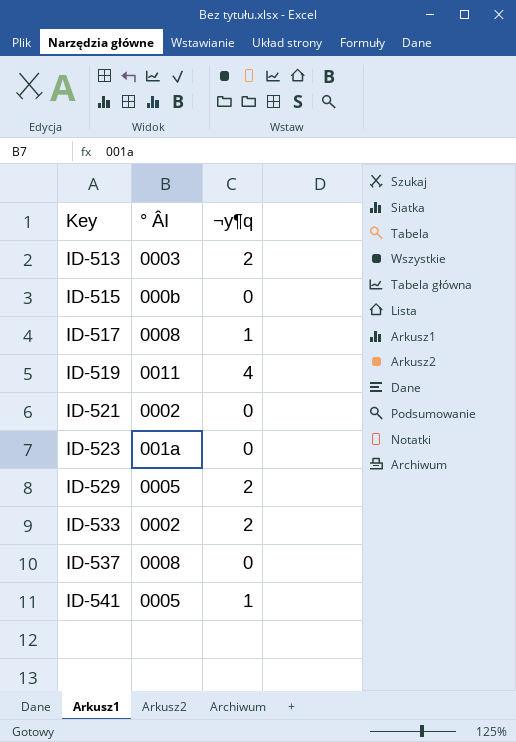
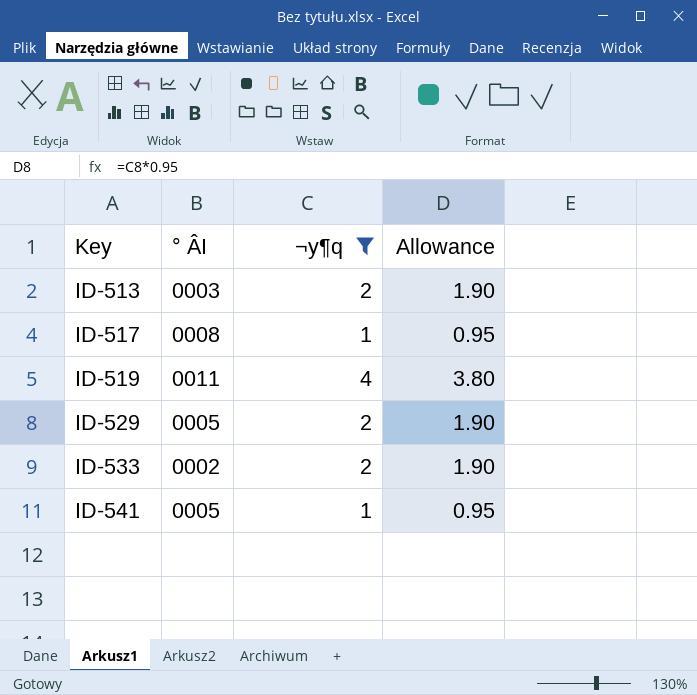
filter: none -> ¬y¶q != 0
column Allowance | formula: none -> [¬y¶q] * 0.95

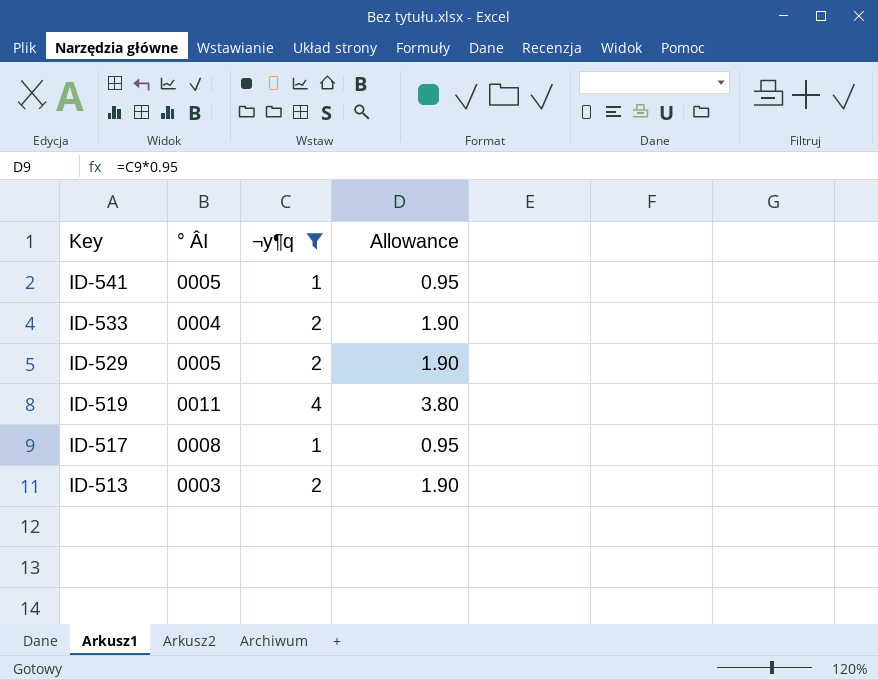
row order: Key ascending -> Key descending
ID-533 | ° ÂI: 0002 -> 0004

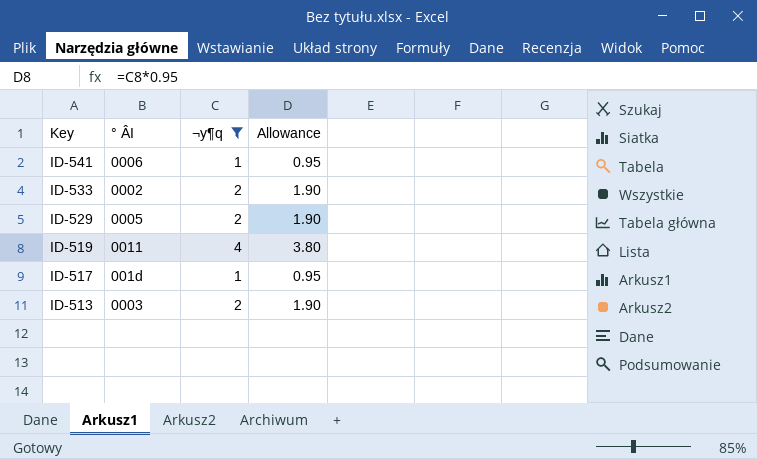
ID-541 | ° ÂI: 0005 -> 0006
ID-533 | ° ÂI: 0004 -> 0002
ID-517 | ° ÂI: 0008 -> 001d

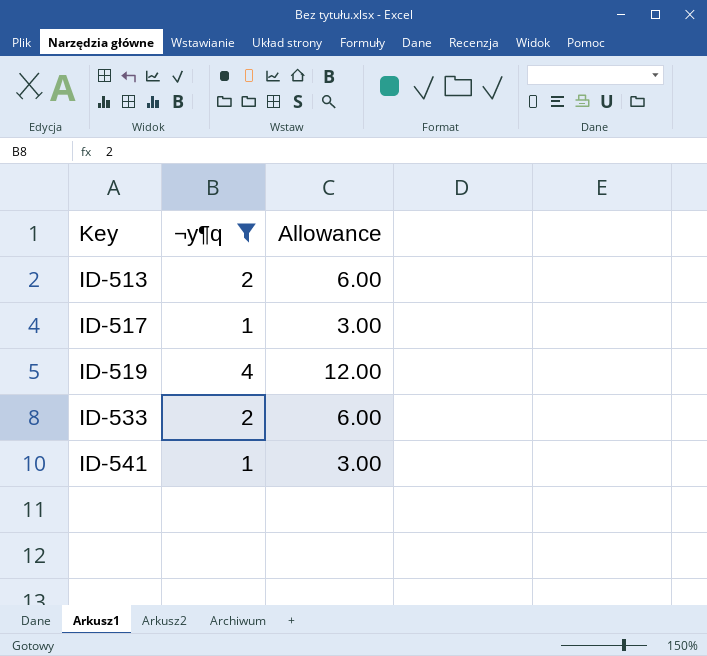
row order: Key descending -> Key ascending
column ° ÂI | position: 2 -> none
column Allowance | formula: [¬y¶q] * 0.95 -> [¬y¶q] * 3
row ID-529: 0005 | 2 | 1.90 -> none

